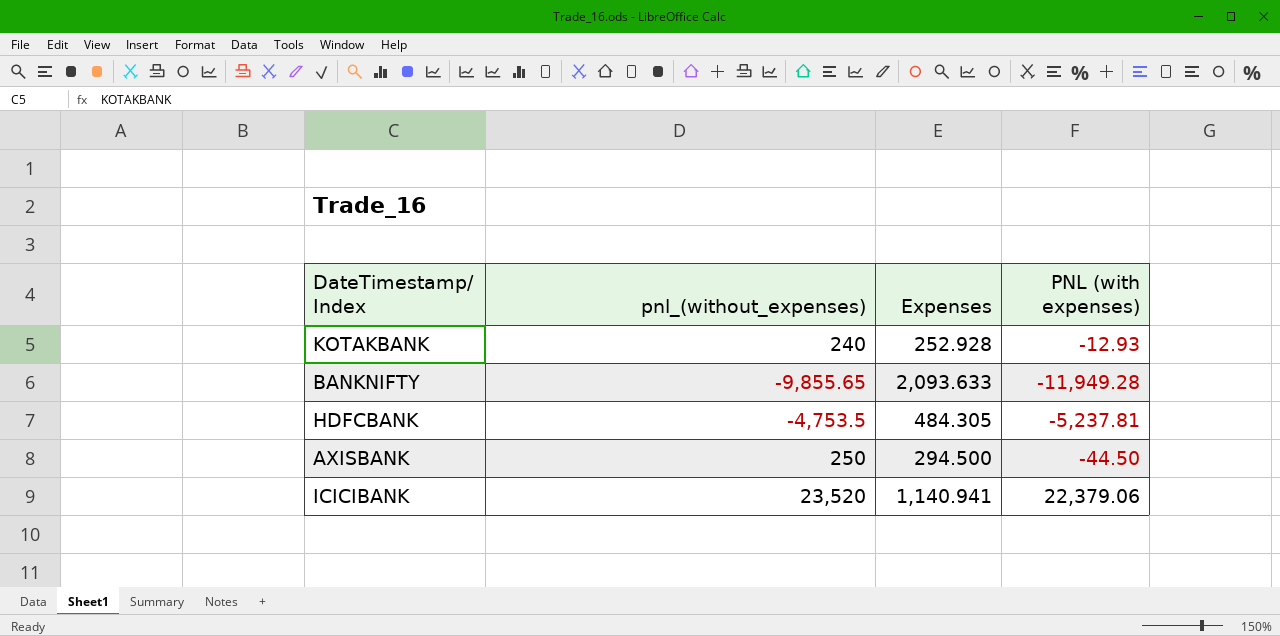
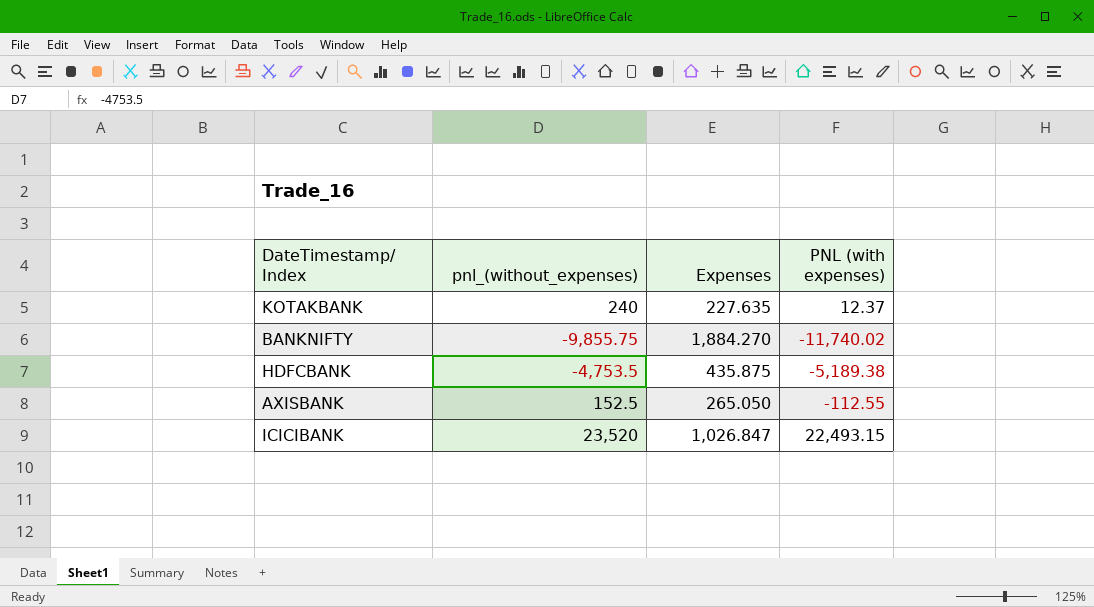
KOTAKBANK | Expenses: 252.928 -> 227.635
KOTAKBANK | PNL (with expenses): -12.93 -> 12.37
BANKNIFTY | pnl_(without_expenses): -9,855.65 -> -9,855.75
BANKNIFTY | Expenses: 2,093.633 -> 1,884.270
BANKNIFTY | PNL (with expenses): -11,949.28 -> -11,740.02
HDFCBANK | Expenses: 484.305 -> 435.875
HDFCBANK | PNL (with expenses): -5,237.81 -> -5,189.38
AXISBANK | pnl_(without_expenses): 250 -> 152.5
AXISBANK | Expenses: 294.500 -> 265.050
AXISBANK | PNL (with expenses): -44.50 -> -112.55
ICICIBANK | Expenses: 1,140.941 -> 1,026.847
ICICIBANK | PNL (with expenses): 22,379.06 -> 22,493.15

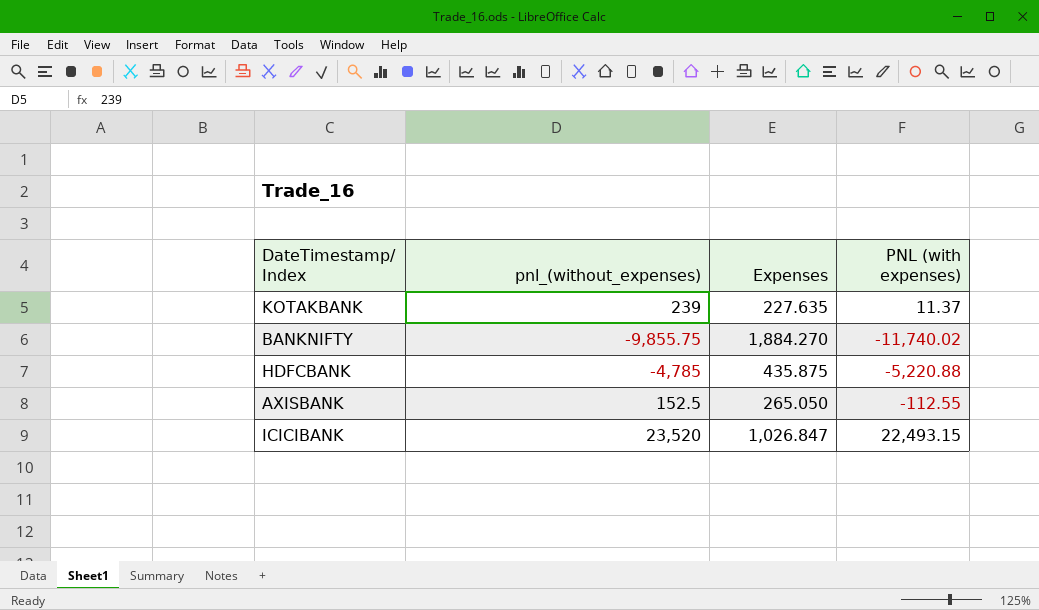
KOTAKBANK | pnl_(without_expenses): 240 -> 239
KOTAKBANK | PNL (with expenses): 12.37 -> 11.37
HDFCBANK | pnl_(without_expenses): -4,753.5 -> -4,785
HDFCBANK | PNL (with expenses): -5,189.38 -> -5,220.88

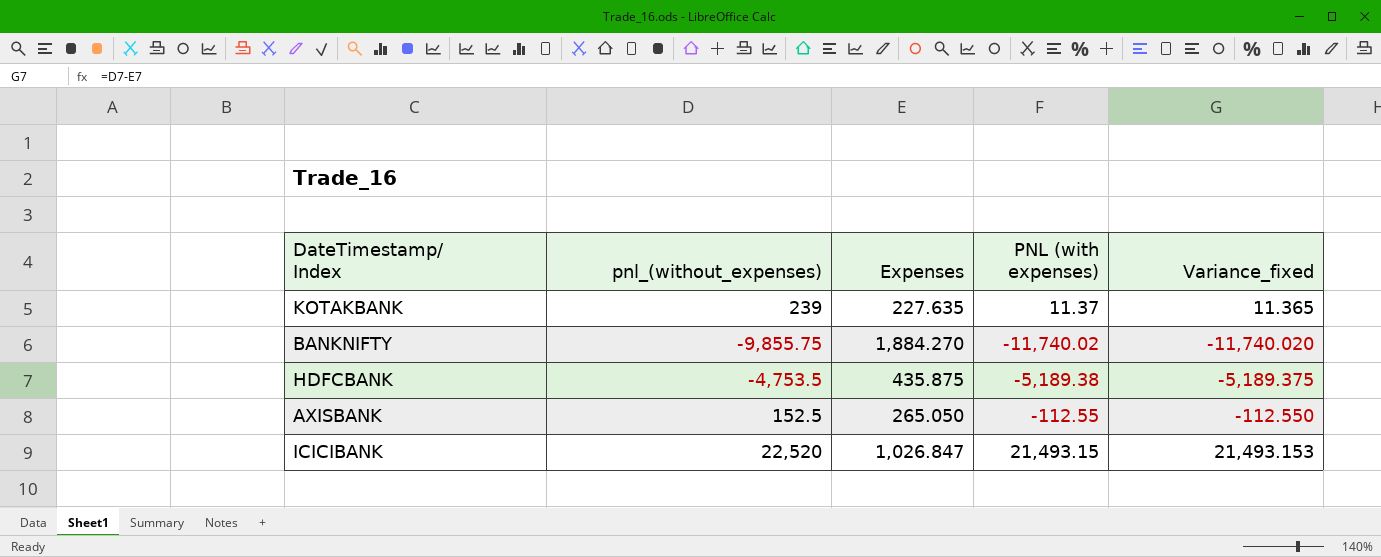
column Variance_fixed | formula: none -> [pnl_(without_expenses)] - [Expenses]
HDFCBANK | pnl_(without_expenses): -4,785 -> -4,753.5
HDFCBANK | PNL (with expenses): -5,220.88 -> -5,189.38
ICICIBANK | pnl_(without_expenses): 23,520 -> 22,520
ICICIBANK | PNL (with expenses): 22,493.15 -> 21,493.15

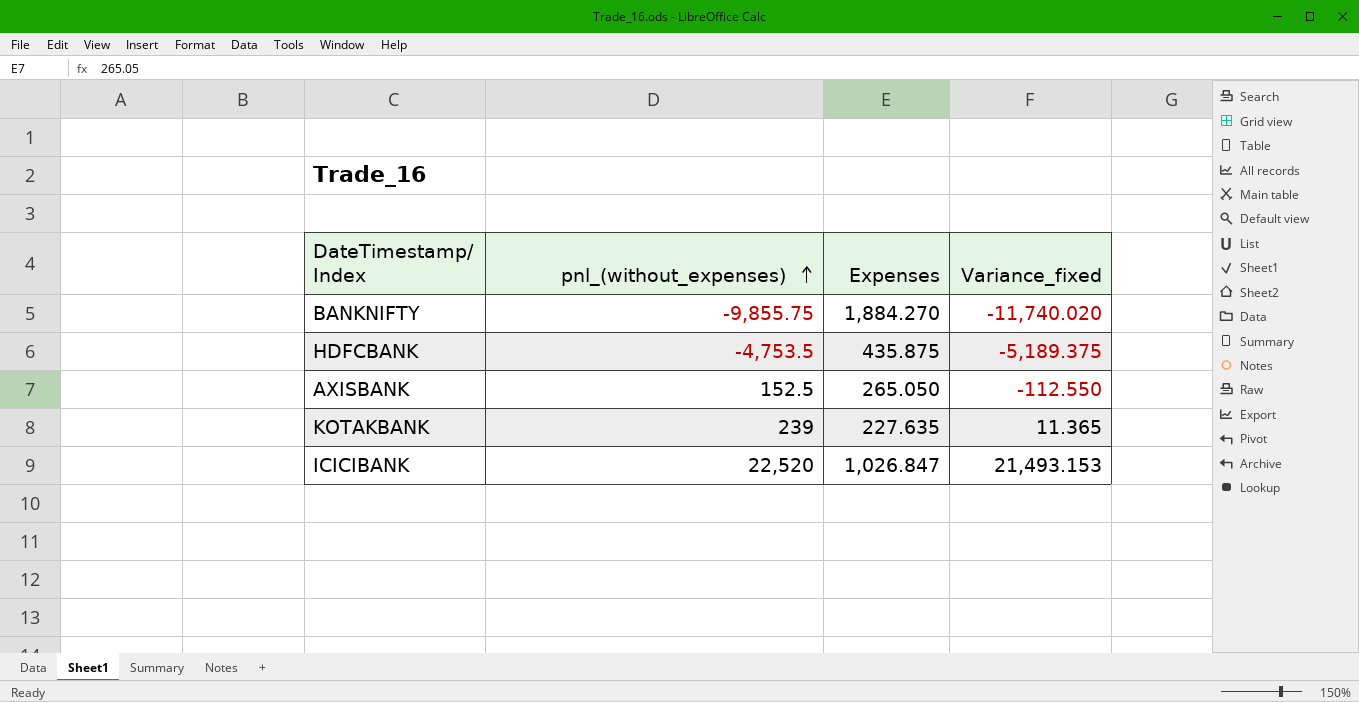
row order: none -> pnl_(without_expenses) ascending
column PNL (with expenses) | formula: [pnl_(without_expenses)] - [Expenses] -> none

